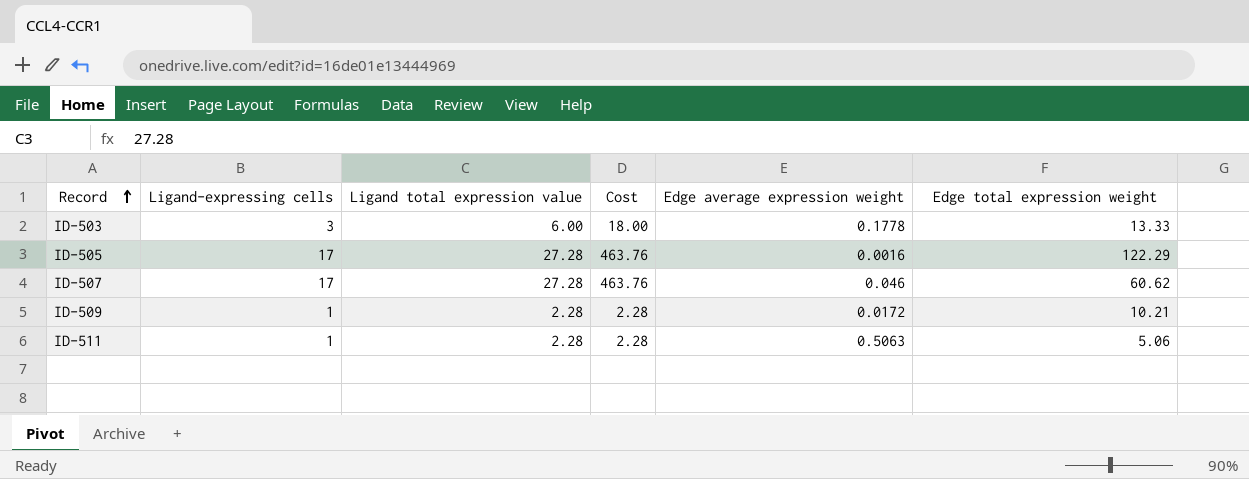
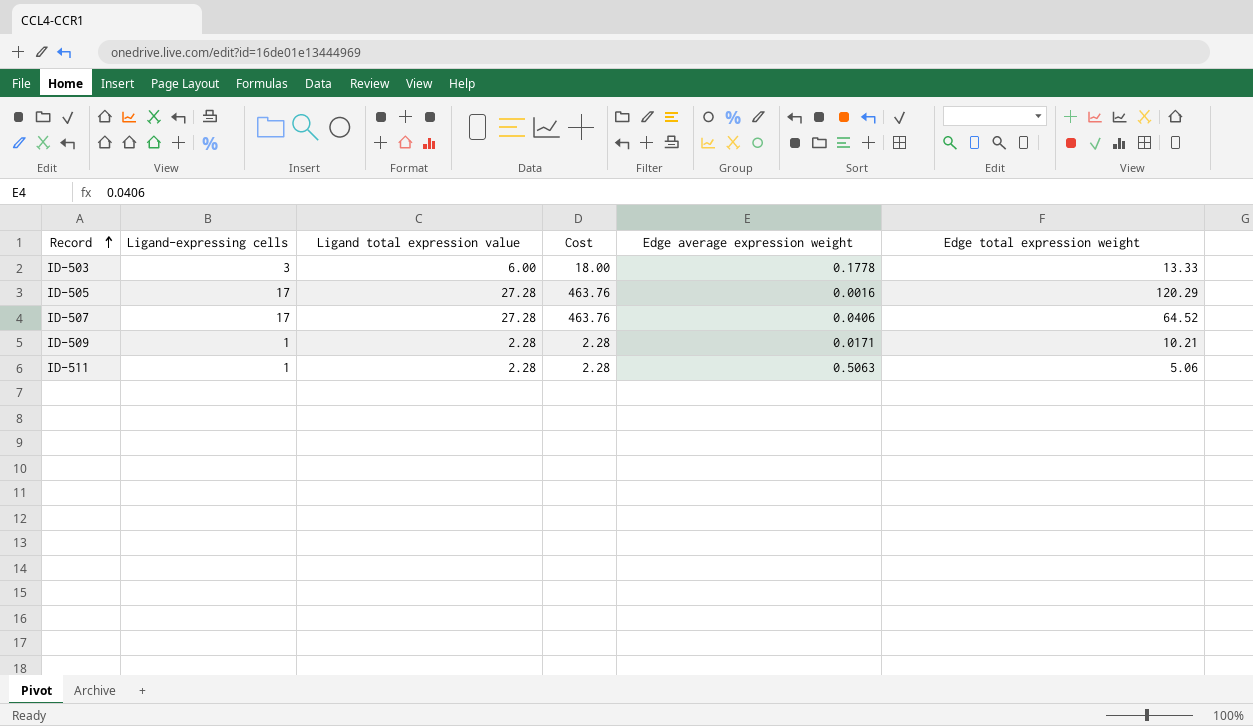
ID-505 | Edge total expression weight: 122.29 -> 120.29
ID-507 | Edge average expression weight: 0.046 -> 0.0406
ID-507 | Edge total expression weight: 60.62 -> 64.52
ID-509 | Edge average expression weight: 0.0172 -> 0.0171

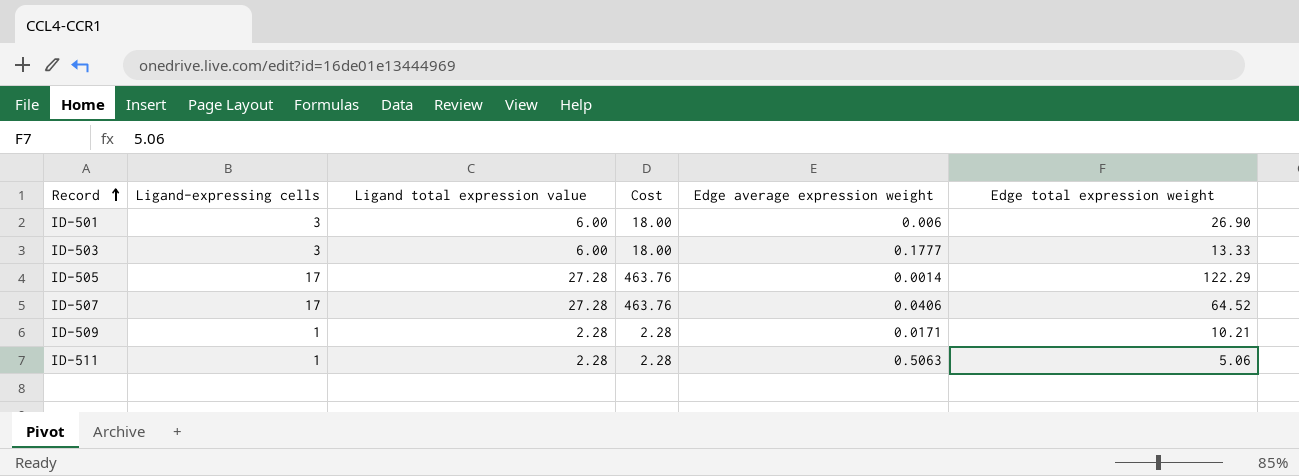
row ID-501: none -> 3 | 6.00 | 18.00 | 0.006 | 26.90
ID-503 | Edge average expression weight: 0.1778 -> 0.1777
ID-505 | Edge average expression weight: 0.0016 -> 0.0014
ID-505 | Edge total expression weight: 120.29 -> 122.29

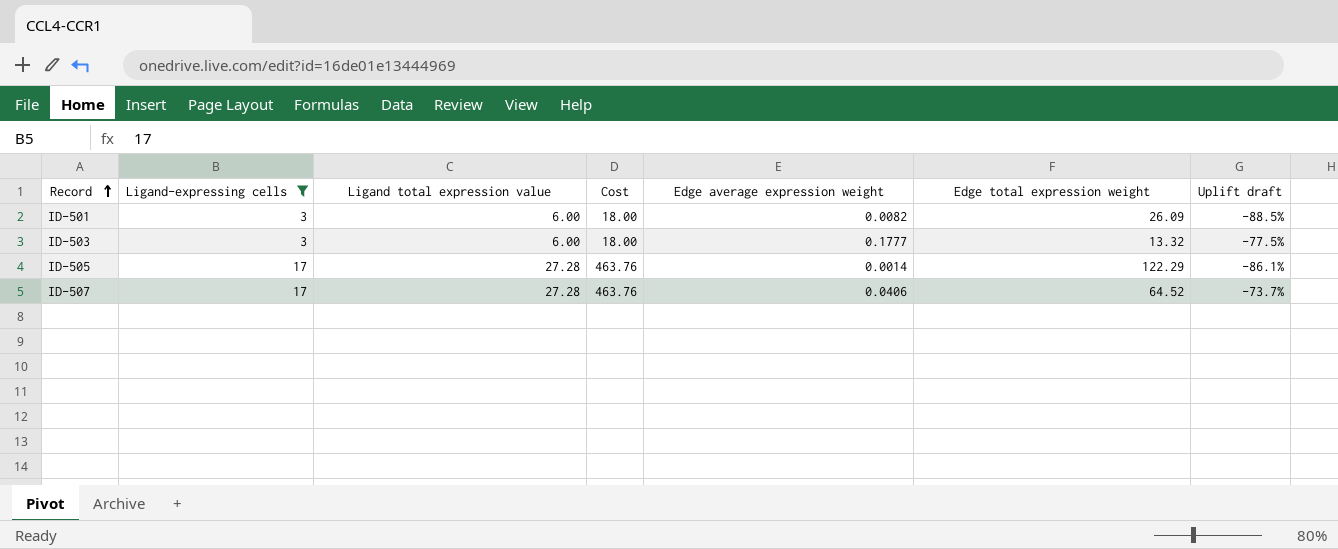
filter: none -> Ligand-expressing cells != 1
column Uplift draft | formula: none -> ([Ligand-expressing cells] - [Edge total expression weight]) / [Edge total expression weight]
ID-501 | Edge average expression weight: 0.006 -> 0.0082
ID-501 | Edge total expression weight: 26.90 -> 26.09
ID-503 | Edge total expression weight: 13.33 -> 13.32

